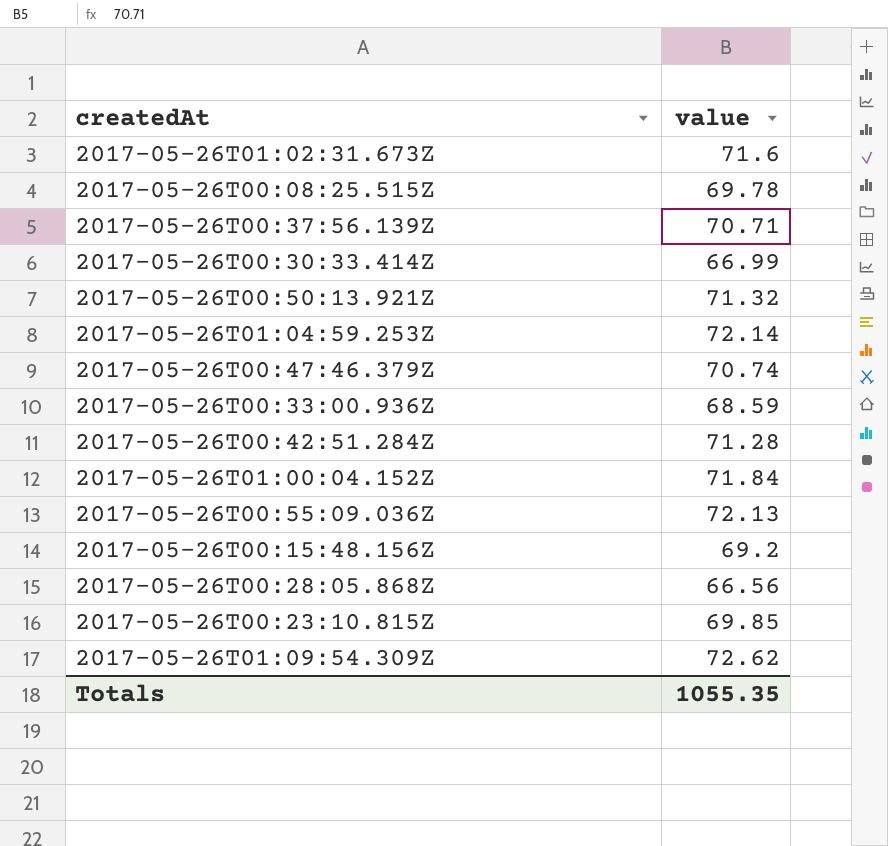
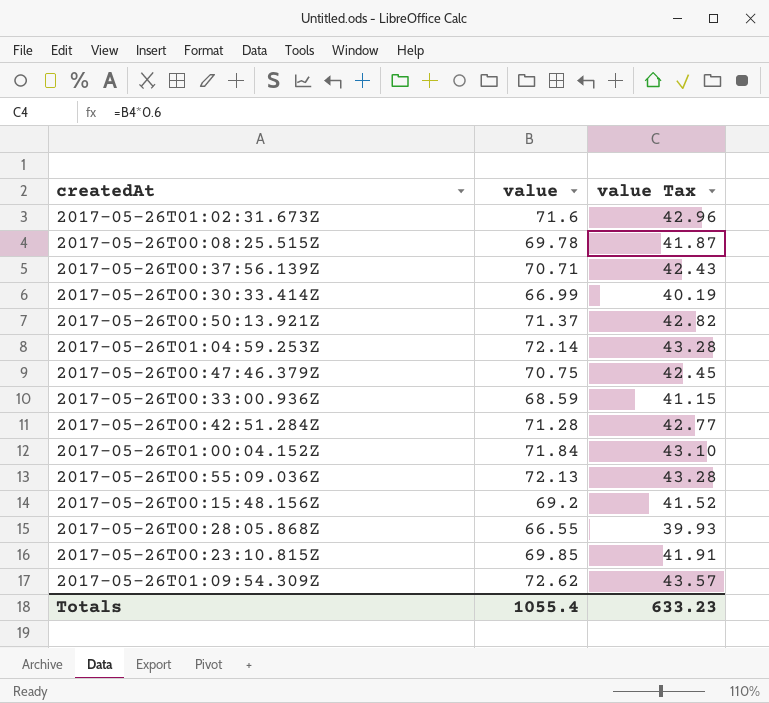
column value Tax | formula: none -> [value] * 0.6
2017-05-26T00:50:13.921Z | value: 71.32 -> 71.37
2017-05-26T00:47:46.379Z | value: 70.74 -> 70.75
2017-05-26T00:28:05.868Z | value: 66.56 -> 66.55
Totals | value: 1055.35 -> 1055.4

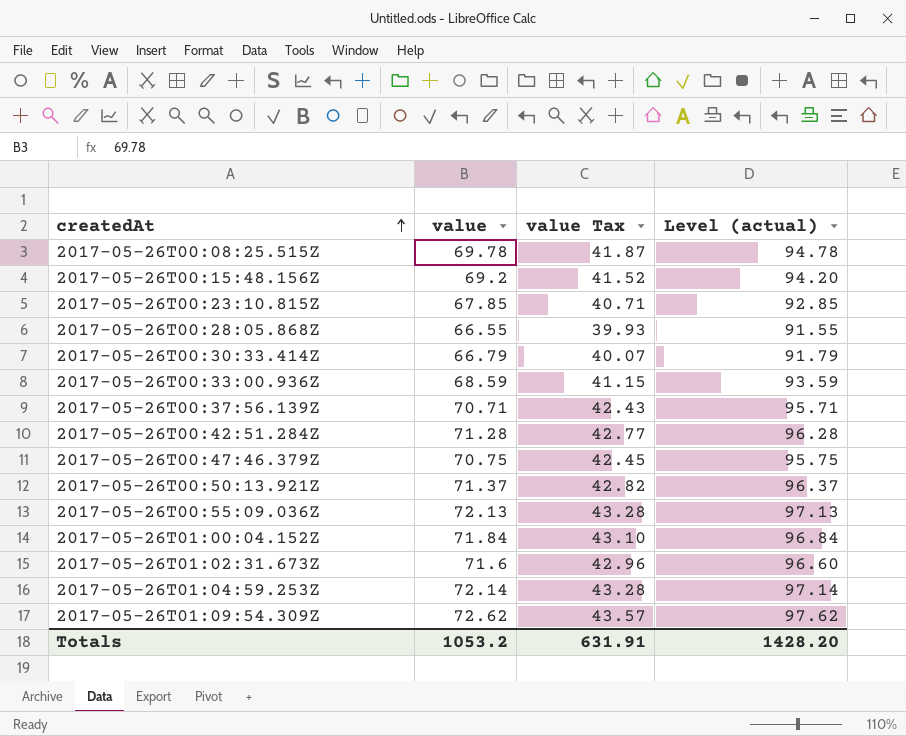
row order: none -> createdAt ascending
column Level (actual) | formula: none -> [value] + 25
2017-05-26T00:23:10.815Z | value: 69.85 -> 67.85
2017-05-26T00:23:10.815Z | value Tax: 41.91 -> 40.71
2017-05-26T00:30:33.414Z | value: 66.99 -> 66.79
2017-05-26T00:30:33.414Z | value Tax: 40.19 -> 40.07
Totals | value: 1055.4 -> 1053.2
Totals | value Tax: 633.23 -> 631.91

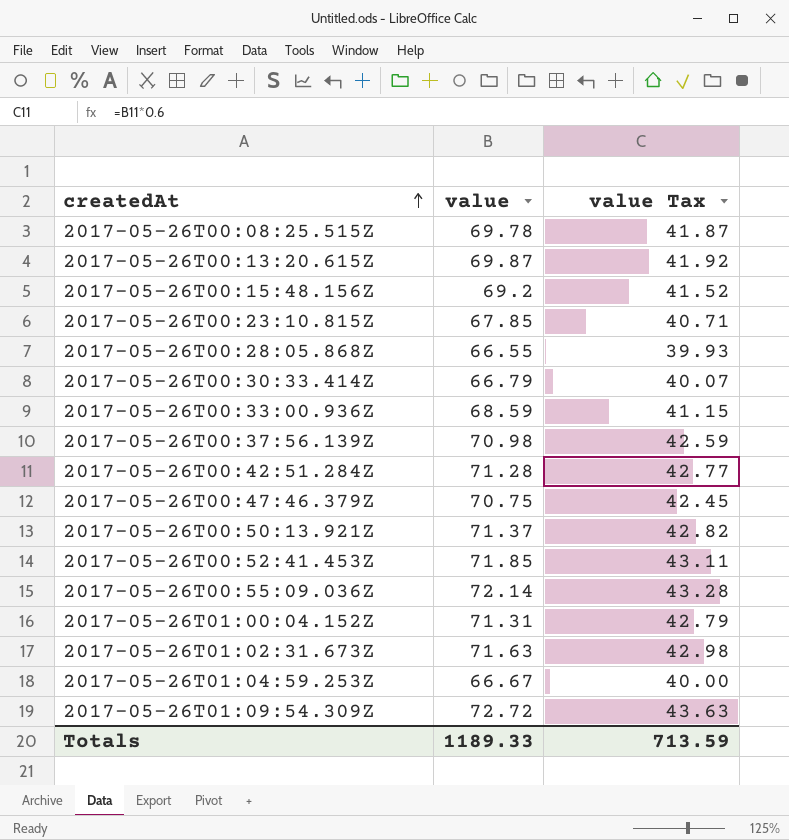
column Level (actual) | formula: [value] + 25 -> none
row 2017-05-26T00:13:20.615Z: none -> 69.87 | 41.92
2017-05-26T00:37:56.139Z | value: 70.71 -> 70.98
2017-05-26T00:37:56.139Z | value Tax: 42.43 -> 42.59
row 2017-05-26T00:52:41.453Z: none -> 71.85 | 43.11
2017-05-26T00:55:09.036Z | value: 72.13 -> 72.14
2017-05-26T01:00:04.152Z | value: 71.84 -> 71.31
2017-05-26T01:00:04.152Z | value Tax: 43.10 -> 42.79
2017-05-26T01:02:31.673Z | value: 71.6 -> 71.63
2017-05-26T01:02:31.673Z | value Tax: 42.96 -> 42.98
2017-05-26T01:04:59.253Z | value: 72.14 -> 66.67
2017-05-26T01:04:59.253Z | value Tax: 43.28 -> 40.00
2017-05-26T01:09:54.309Z | value: 72.62 -> 72.72
2017-05-26T01:09:54.309Z | value Tax: 43.57 -> 43.63
Totals | value: 1053.2 -> 1189.33
Totals | value Tax: 631.91 -> 713.59

